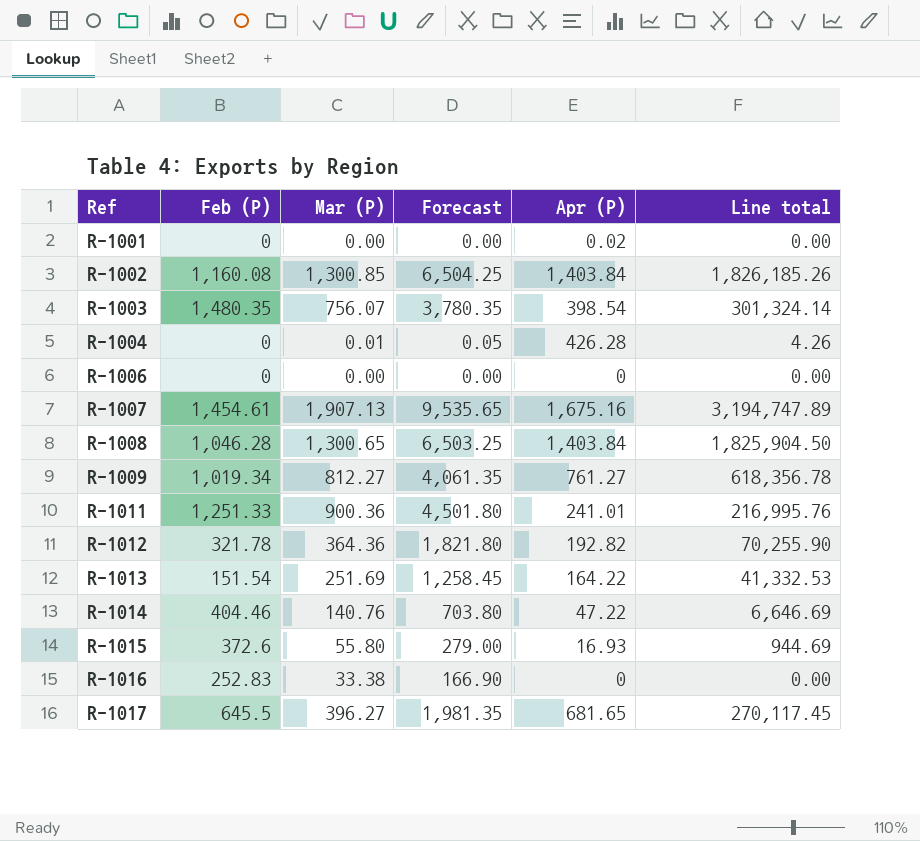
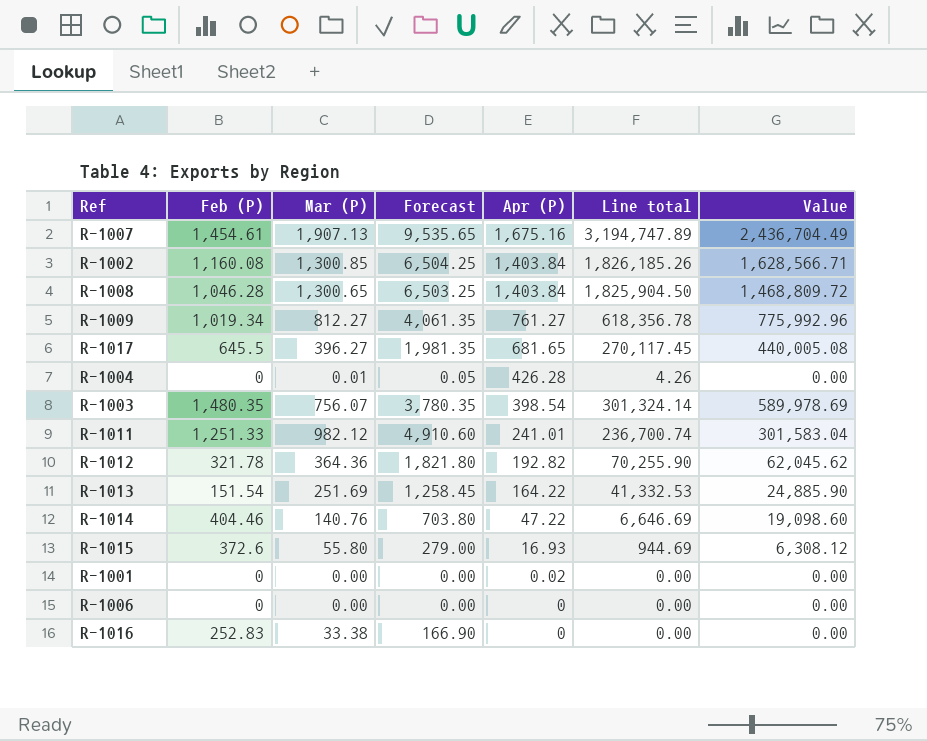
row order: Ref ascending -> Apr (P) descending
column Value | formula: none -> [Feb (P)] * [Apr (P)]
R-1011 | Mar (P): 900.36 -> 982.12
R-1011 | Forecast: 4,501.80 -> 4,910.60
R-1011 | Line total: 216,995.76 -> 236,700.74

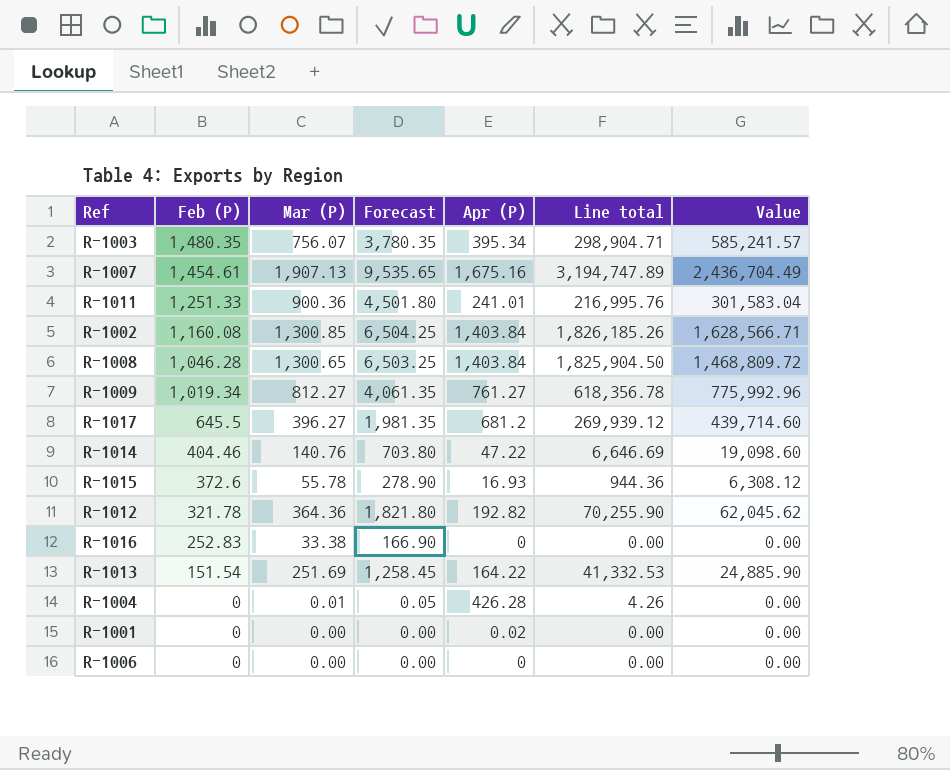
row order: Apr (P) descending -> Feb (P) descending
R-1003 | Apr (P): 398.54 -> 395.34
R-1003 | Line total: 301,324.14 -> 298,904.71
R-1003 | Value: 589,978.69 -> 585,241.57
R-1011 | Mar (P): 982.12 -> 900.36
R-1011 | Forecast: 4,910.60 -> 4,501.80
R-1011 | Line total: 236,700.74 -> 216,995.76
R-1017 | Apr (P): 681.65 -> 681.2
R-1017 | Line total: 270,117.45 -> 269,939.12
R-1017 | Value: 440,005.08 -> 439,714.60
R-1015 | Mar (P): 55.80 -> 55.78
R-1015 | Forecast: 279.00 -> 278.90
R-1015 | Line total: 944.69 -> 944.36

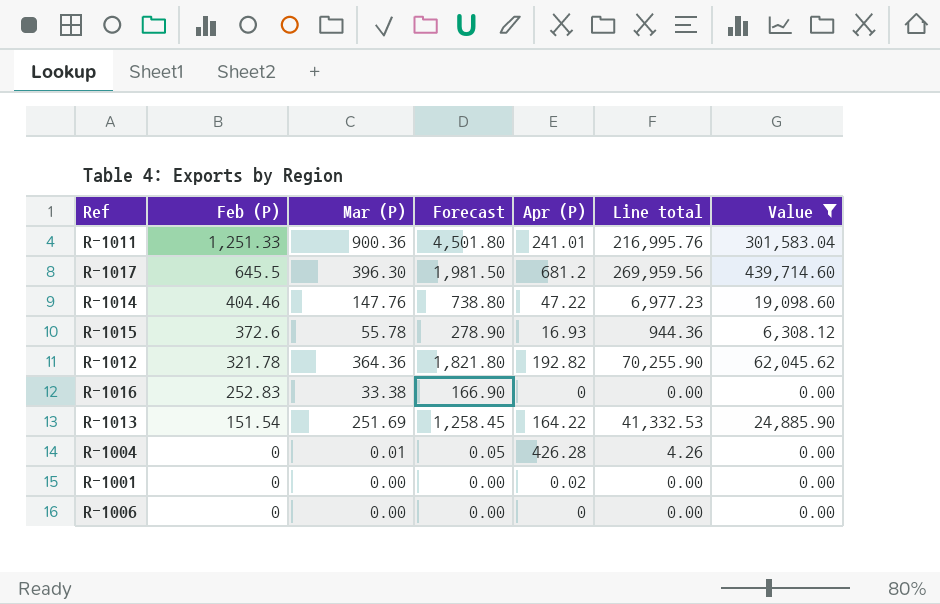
filter: none -> Value <= 439,714.60
R-1017 | Mar (P): 396.27 -> 396.30
R-1017 | Forecast: 1,981.35 -> 1,981.50
R-1017 | Line total: 269,939.12 -> 269,959.56
R-1014 | Mar (P): 140.76 -> 147.76
R-1014 | Forecast: 703.80 -> 738.80
R-1014 | Line total: 6,646.69 -> 6,977.23

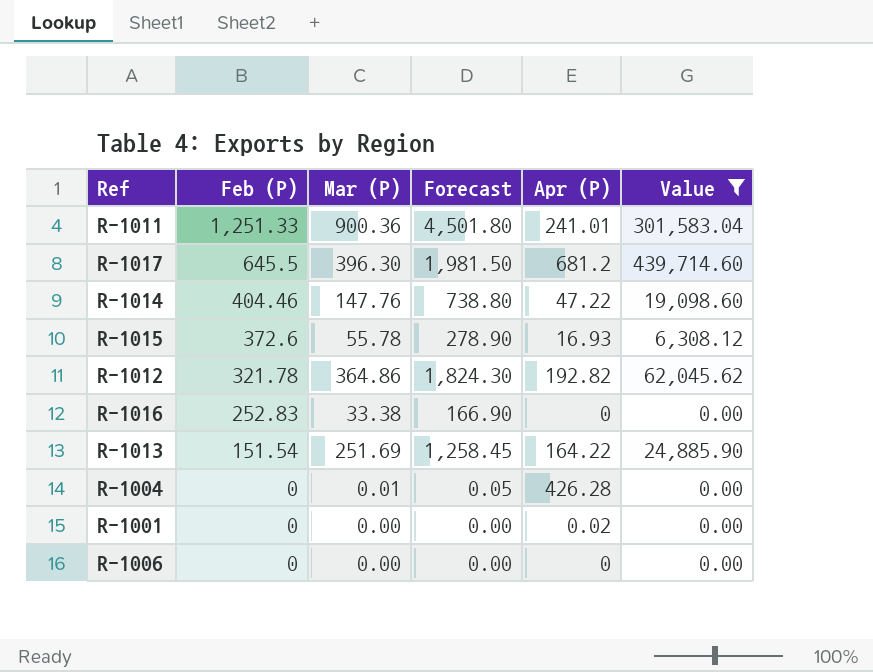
column Line total | formula: [Mar (P)] * [Apr (P)] -> none
R-1012 | Mar (P): 364.36 -> 364.86
R-1012 | Forecast: 1,821.80 -> 1,824.30

